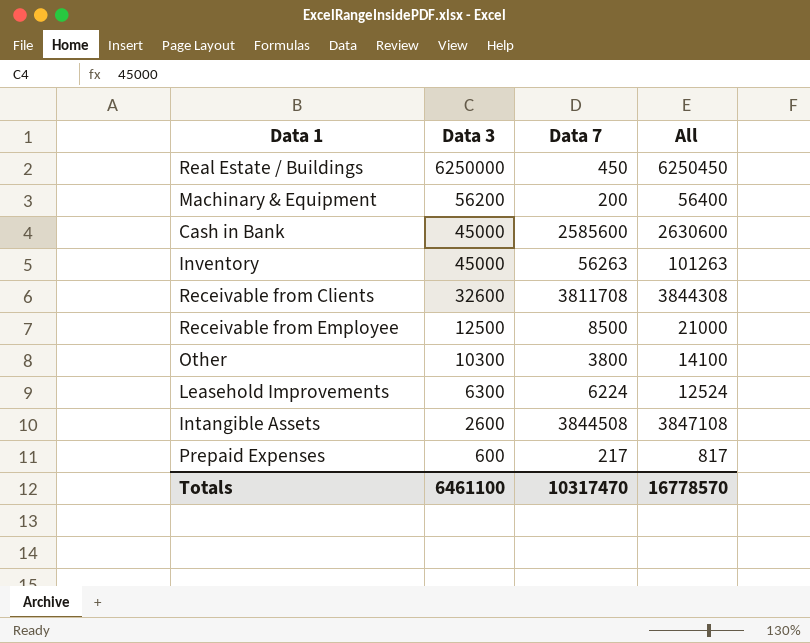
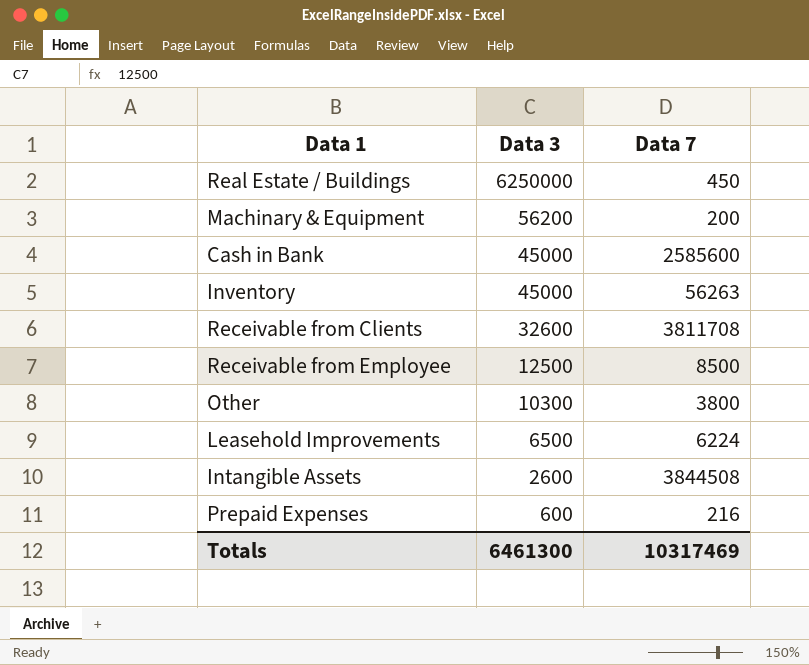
column All | formula: [Data 3] + [Data 7] -> none
Leasehold Improvements | Data 3: 6300 -> 6500
Prepaid Expenses | Data 7: 217 -> 216
Totals | Data 3: 6461100 -> 6461300
Totals | Data 7: 10317470 -> 10317469

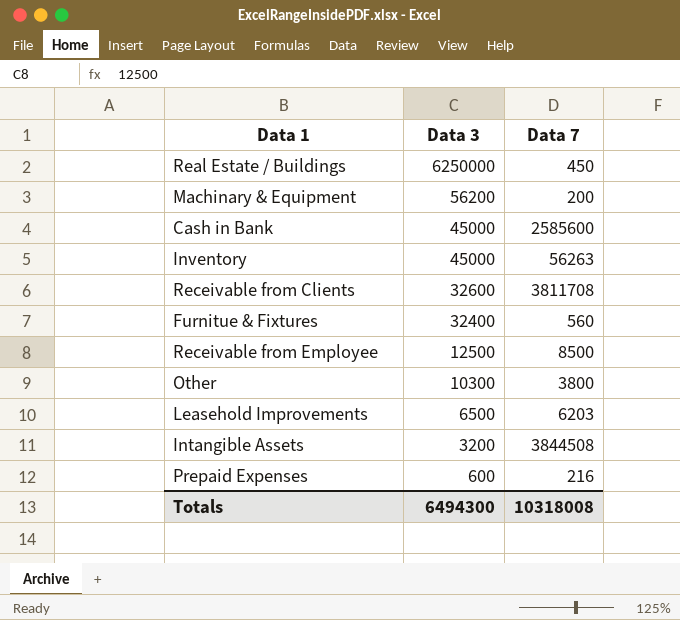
row Furnitue & Fixtures: none -> 32400 | 560
Leasehold Improvements | Data 7: 6224 -> 6203
Intangible Assets | Data 3: 2600 -> 3200
Totals | Data 3: 6461300 -> 6494300
Totals | Data 7: 10317469 -> 10318008

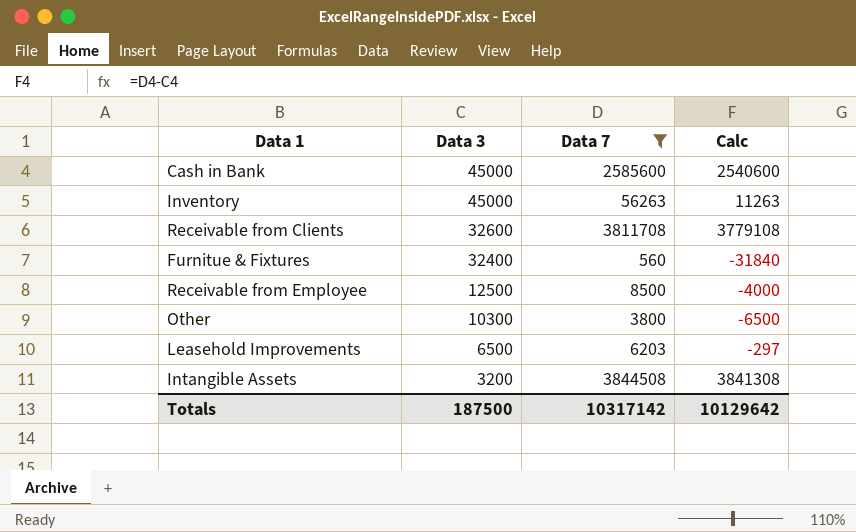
filter: none -> Data 7 >= 560
column Calc | formula: none -> [Data 7] - [Data 3]
Totals | Data 3: 6494300 -> 187500
Totals | Data 7: 10318008 -> 10317142

